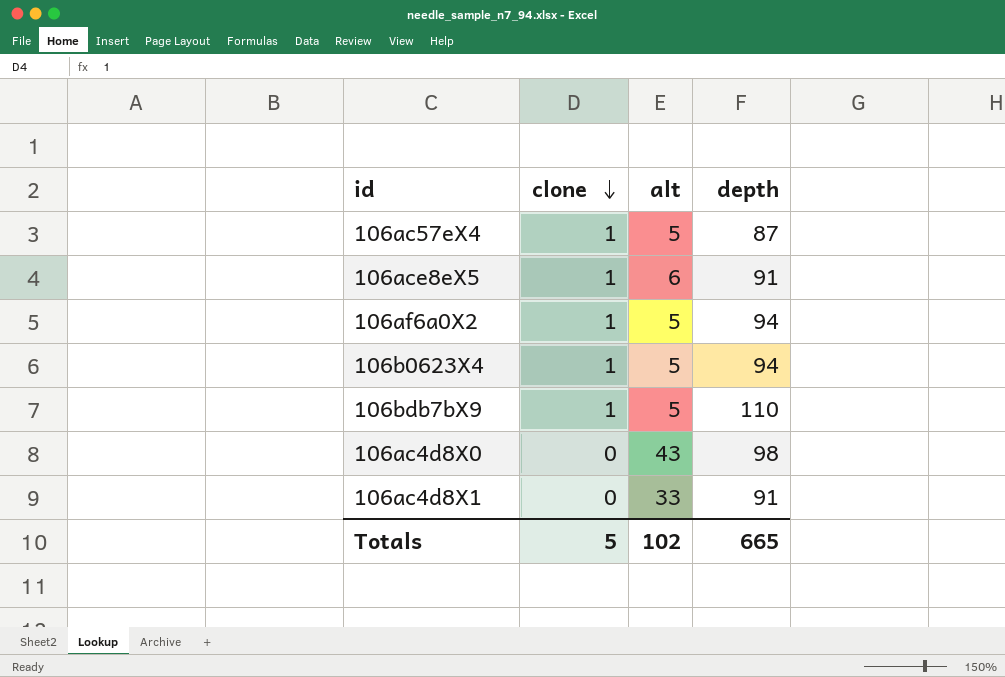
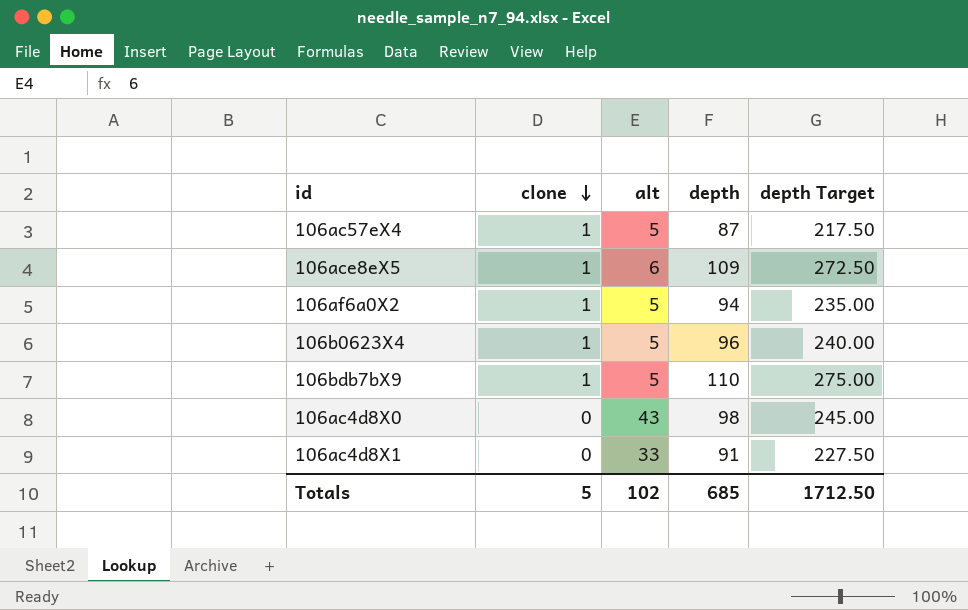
column depth Target | formula: none -> [depth] * 2.5
106ace8eX5 | depth: 91 -> 109
106b0623X4 | depth: 94 -> 96
Totals | depth: 665 -> 685

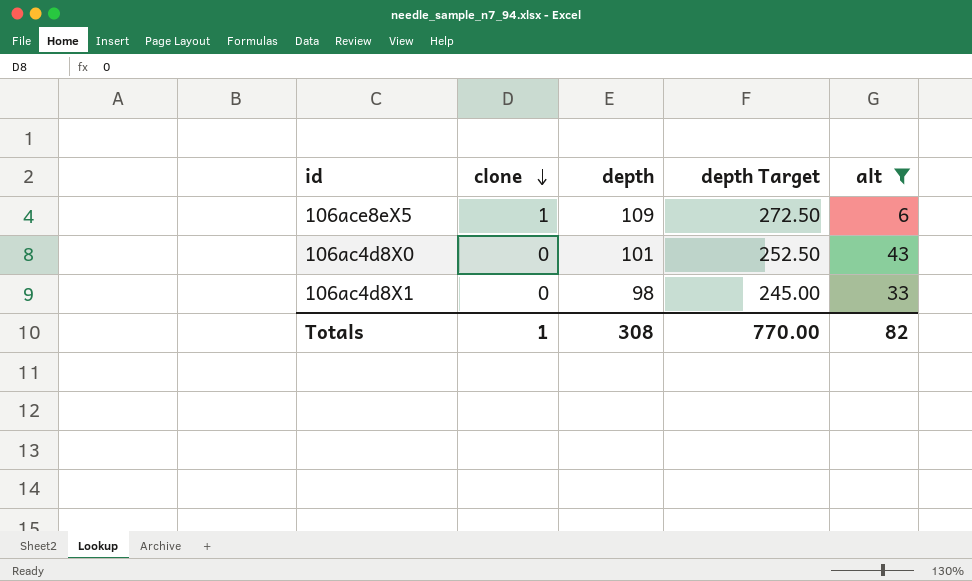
filter: none -> alt != 5
column alt | position: 3 -> 5
106ac4d8X0 | depth: 98 -> 101
106ac4d8X0 | depth Target: 245.00 -> 252.50
106ac4d8X1 | depth: 91 -> 98
106ac4d8X1 | depth Target: 227.50 -> 245.00
Totals | clone: 5 -> 1
Totals | depth: 685 -> 308
Totals | depth Target: 1712.50 -> 770.00
Totals | alt: 102 -> 82

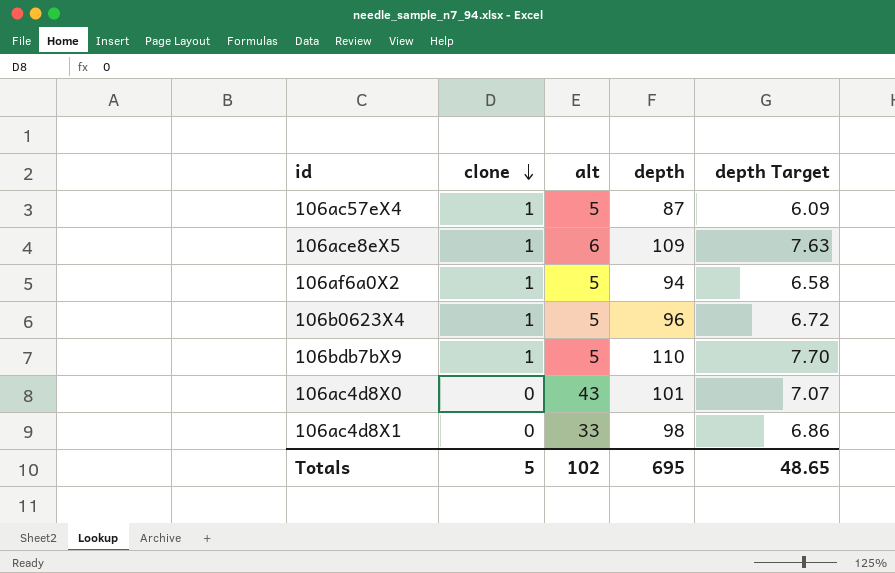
filter: alt != 5 -> none
column alt | position: 5 -> 3
column depth Target | formula: [depth] * 2.5 -> [depth] * 0.07
Totals | clone: 1 -> 5
Totals | alt: 82 -> 102
Totals | depth: 308 -> 695
Totals | depth Target: 770.00 -> 48.65

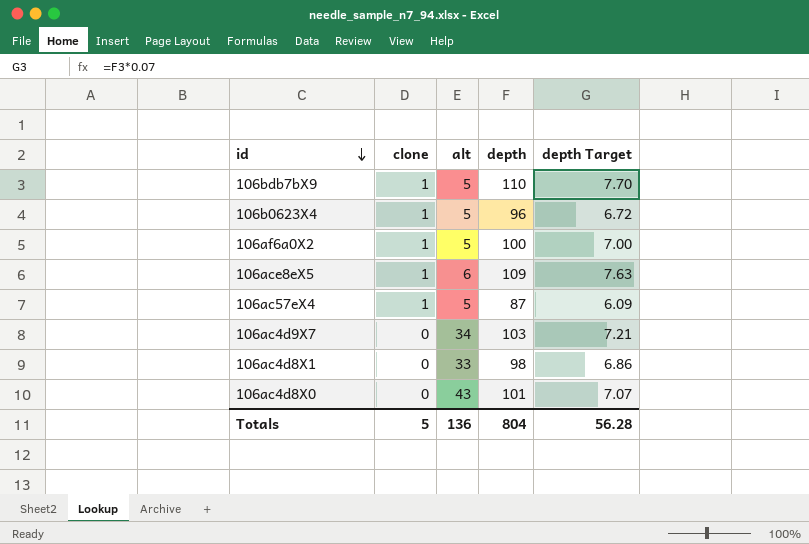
row order: clone descending -> id descending
106af6a0X2 | depth: 94 -> 100
106af6a0X2 | depth Target: 6.58 -> 7.00
row 106ac4d9X7: none -> 0 | 34 | 103 | 7.21
Totals | alt: 102 -> 136
Totals | depth: 695 -> 804
Totals | depth Target: 48.65 -> 56.28

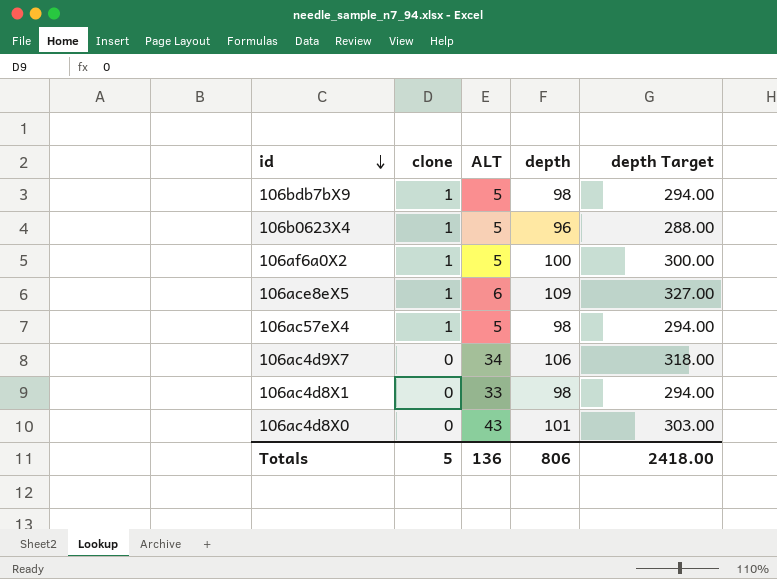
column name: alt -> ALT
column depth Target | formula: [depth] * 0.07 -> [depth] * 3
106bdb7bX9 | depth: 110 -> 98
106ac57eX4 | depth: 87 -> 98
106ac4d9X7 | depth: 103 -> 106
Totals | depth: 804 -> 806
Totals | depth Target: 56.28 -> 2418.00

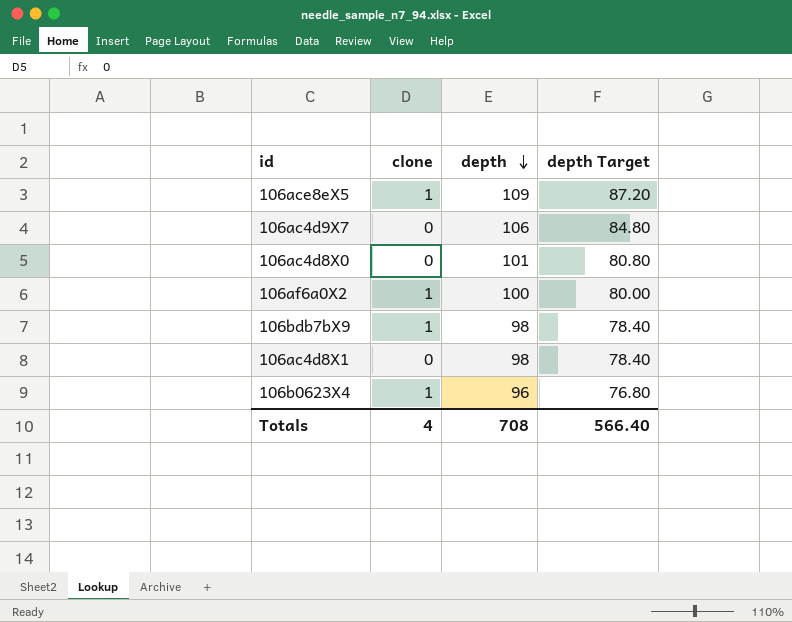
row order: id descending -> depth descending
column ALT | position: 3 -> none
column depth Target | formula: [depth] * 3 -> [depth] * 0.8
row 106ac57eX4: 1 | 5 | 98 | 294.00 -> none
Totals | clone: 5 -> 4
Totals | depth: 806 -> 708
Totals | depth Target: 2418.00 -> 566.40

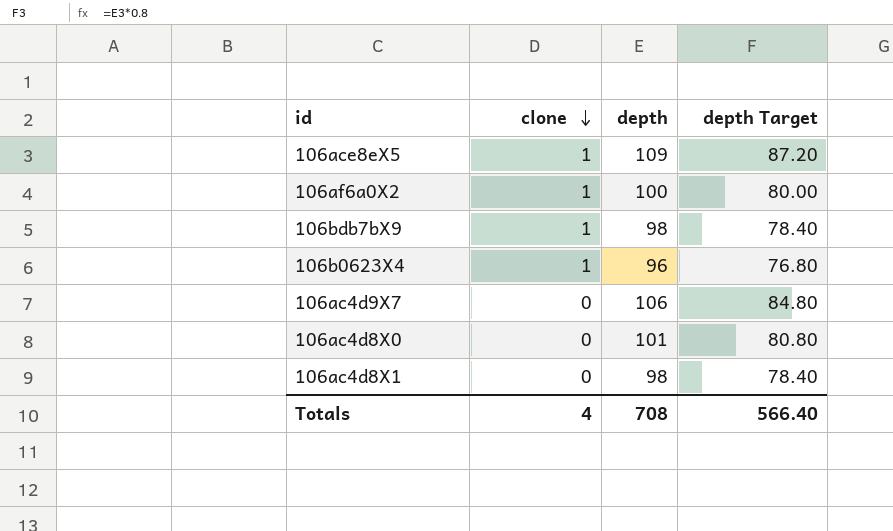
row order: depth descending -> clone descending

